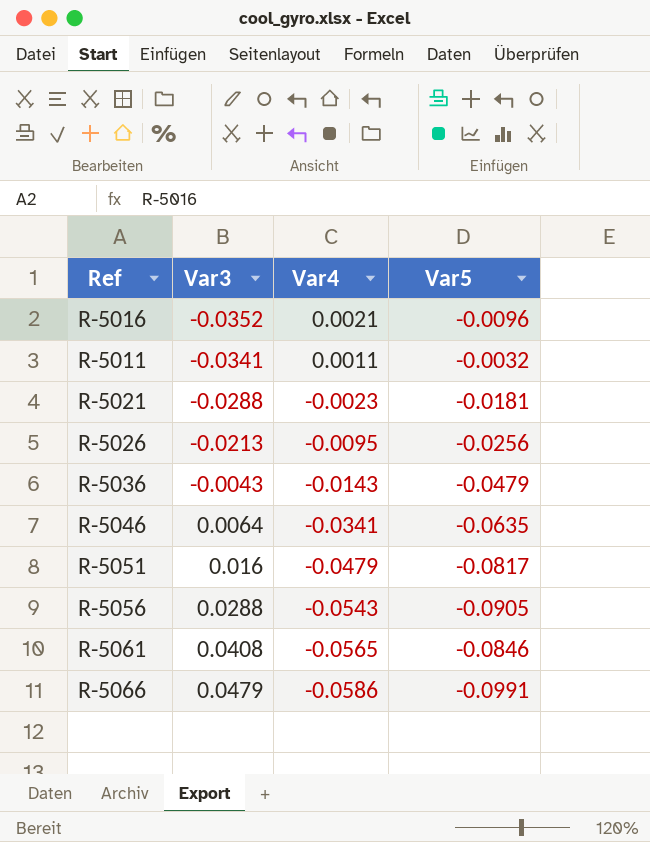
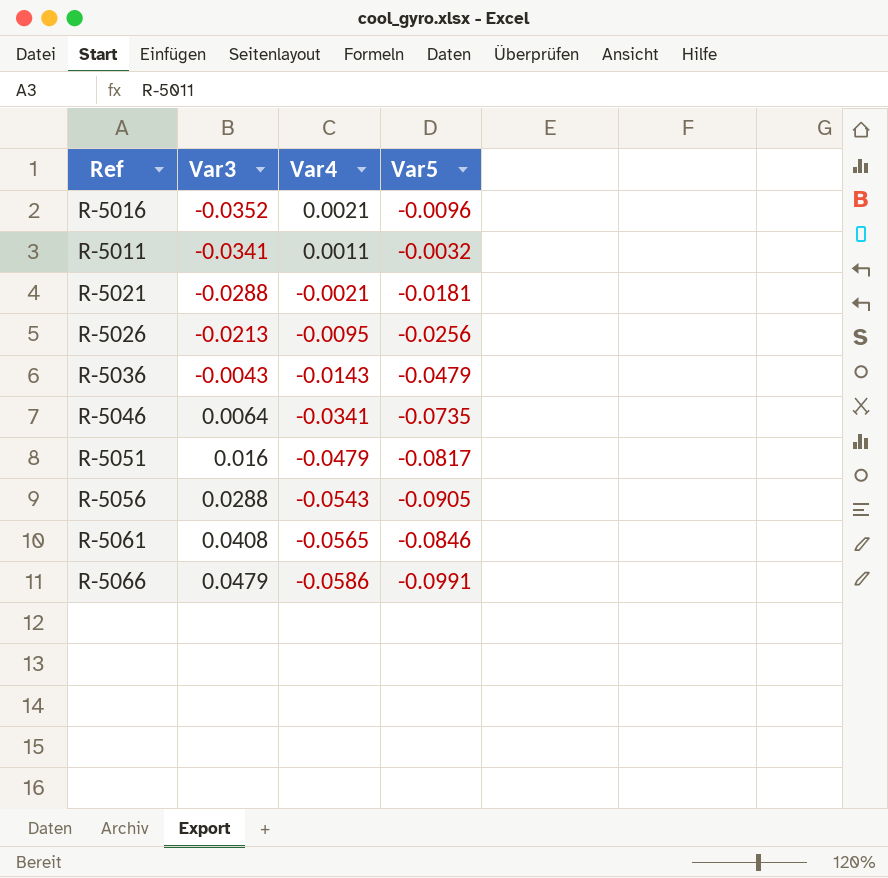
R-5021 | Var4: -0.0023 -> -0.0021
R-5046 | Var5: -0.0635 -> -0.0735

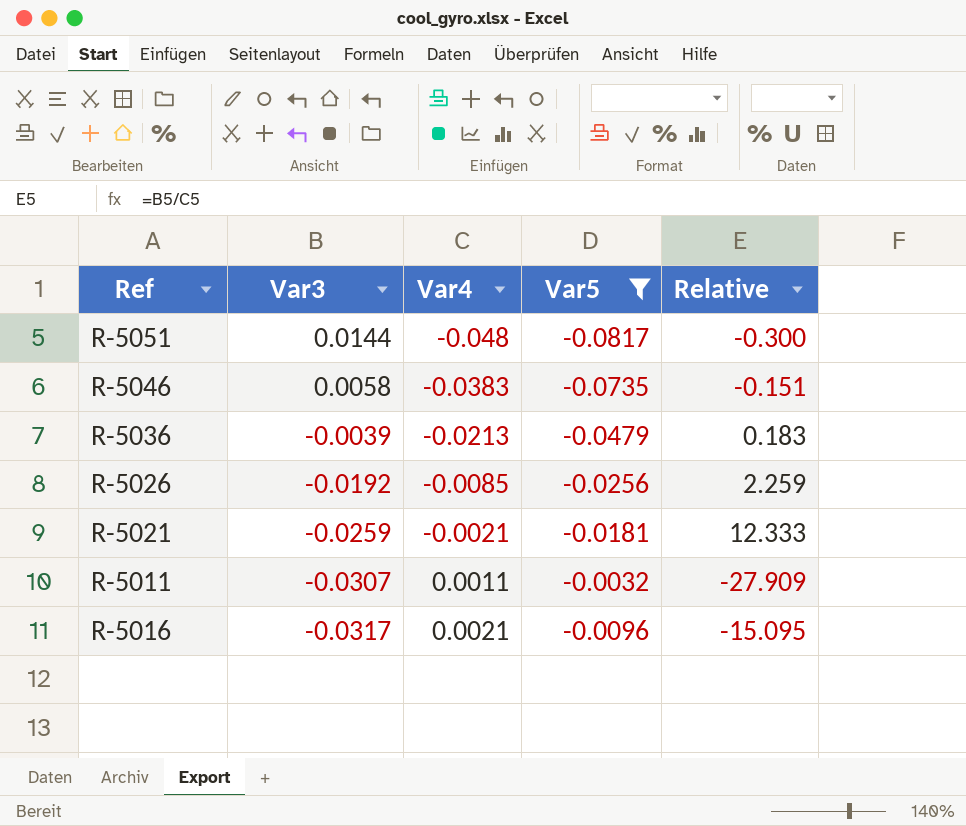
filter: none -> Var5 >= -0.0817
row order: Var3 ascending -> Var3 descending
column Relative | formula: none -> [Var3] / [Var4]
R-5051 | Var3: 0.016 -> 0.0144
R-5051 | Var4: -0.0479 -> -0.048
R-5046 | Var3: 0.0064 -> 0.0058
R-5046 | Var4: -0.0341 -> -0.0383
R-5036 | Var3: -0.0043 -> -0.0039
R-5036 | Var4: -0.0143 -> -0.0213
R-5026 | Var3: -0.0213 -> -0.0192
R-5026 | Var4: -0.0095 -> -0.0085
R-5021 | Var3: -0.0288 -> -0.0259
R-5011 | Var3: -0.0341 -> -0.0307
R-5016 | Var3: -0.0352 -> -0.0317

